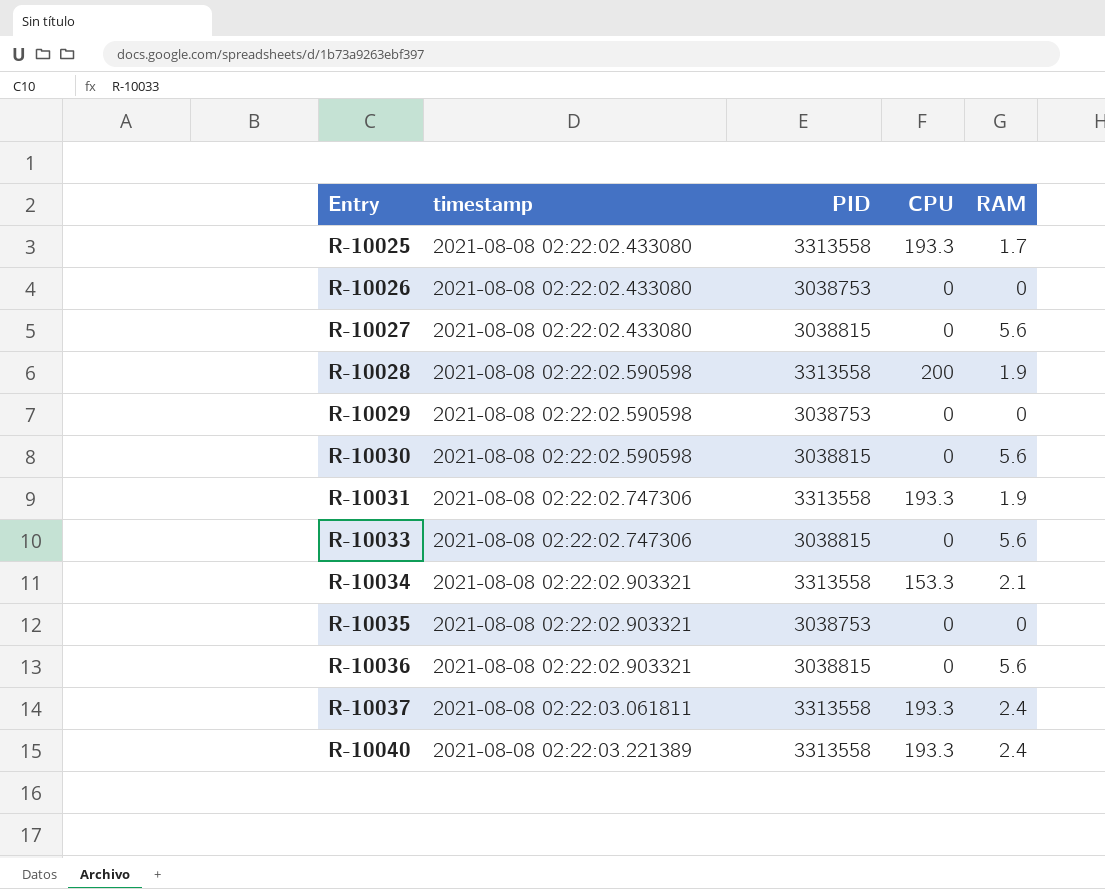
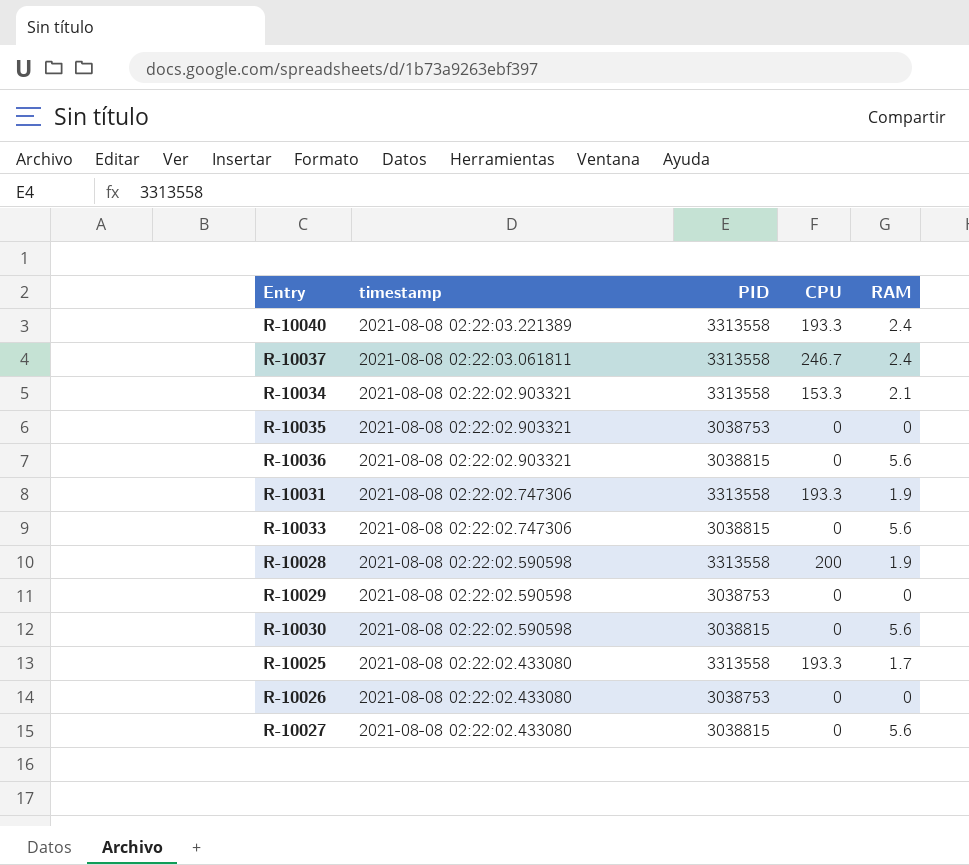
row order: Entry ascending -> timestamp descending
R-10037 | CPU: 193.3 -> 246.7

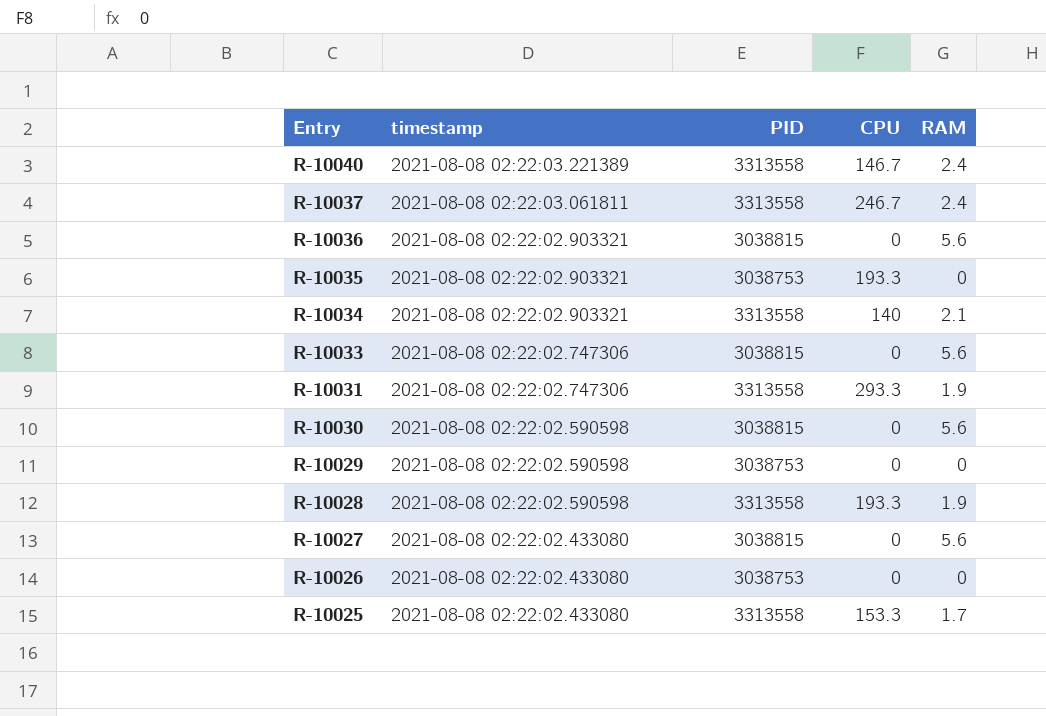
row order: timestamp descending -> Entry descending
R-10040 | CPU: 193.3 -> 146.7
R-10035 | CPU: 0 -> 193.3
R-10034 | CPU: 153.3 -> 140
R-10031 | CPU: 193.3 -> 293.3
R-10028 | CPU: 200 -> 193.3
R-10025 | CPU: 193.3 -> 153.3

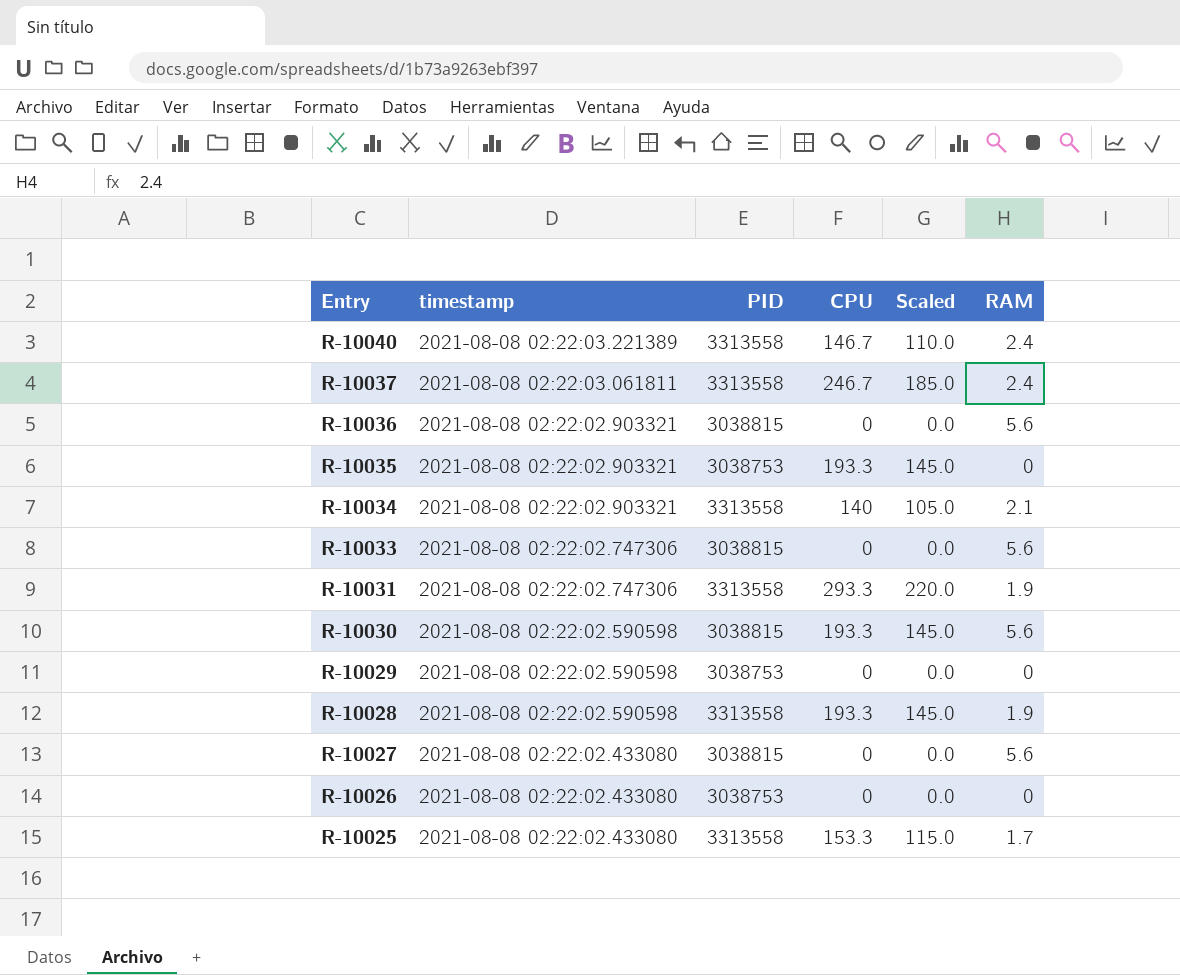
column Scaled | formula: none -> [CPU] * 0.75
R-10030 | CPU: 0 -> 193.3

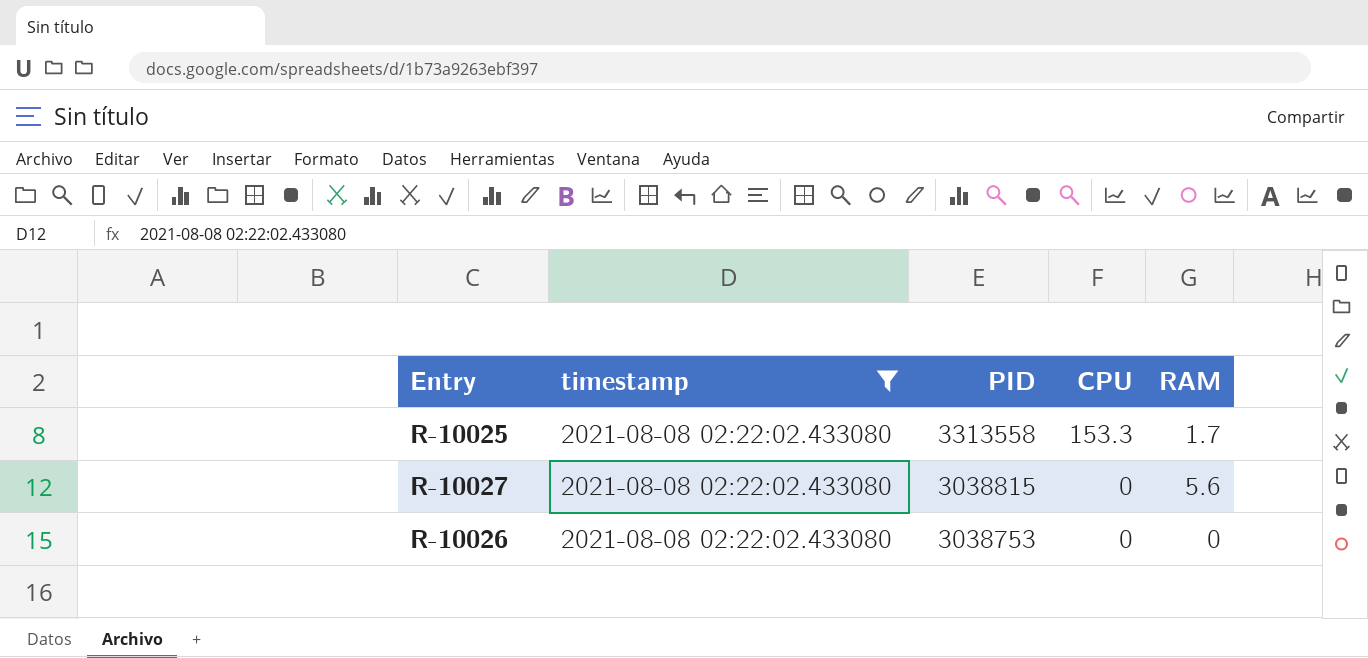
filter: none -> timestamp = 2021-08-08 02:22:02.433080
row order: Entry descending -> PID descending
column Scaled | formula: [CPU] * 0.75 -> none

